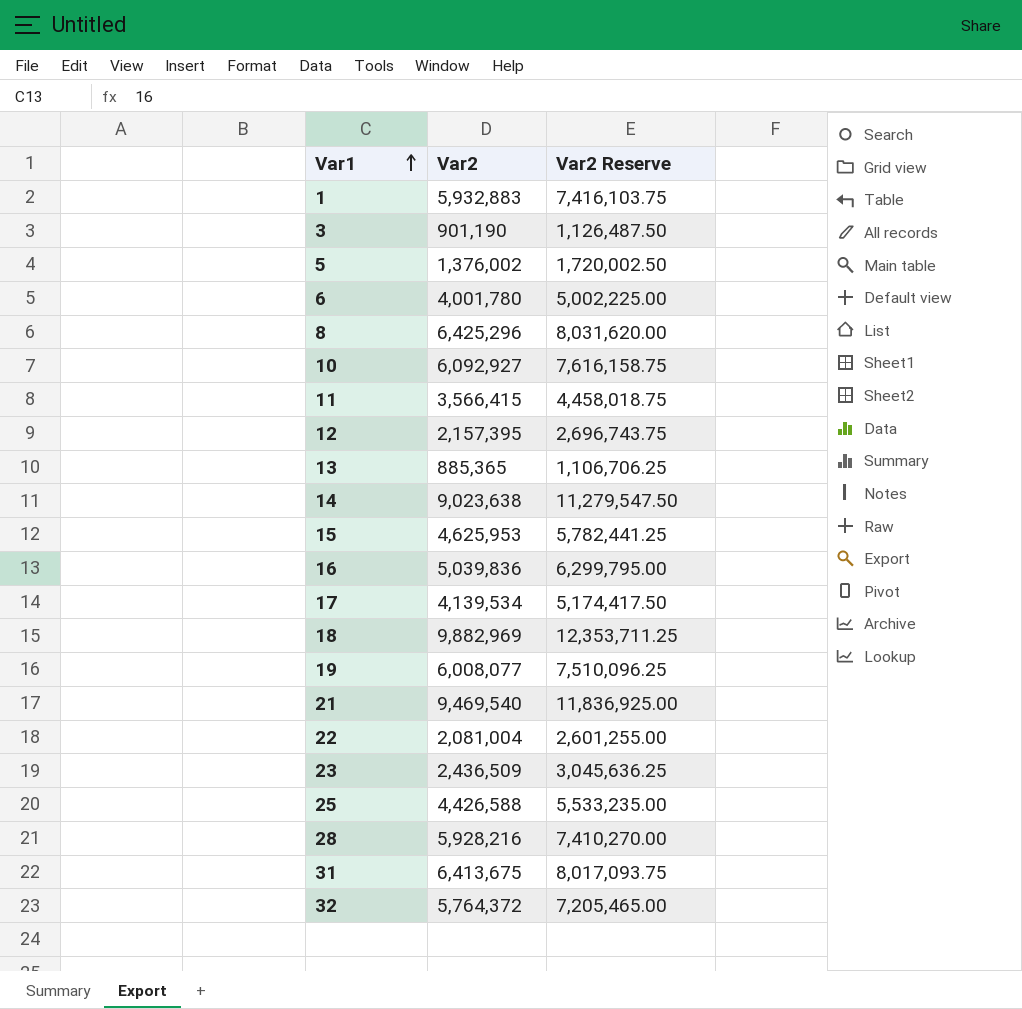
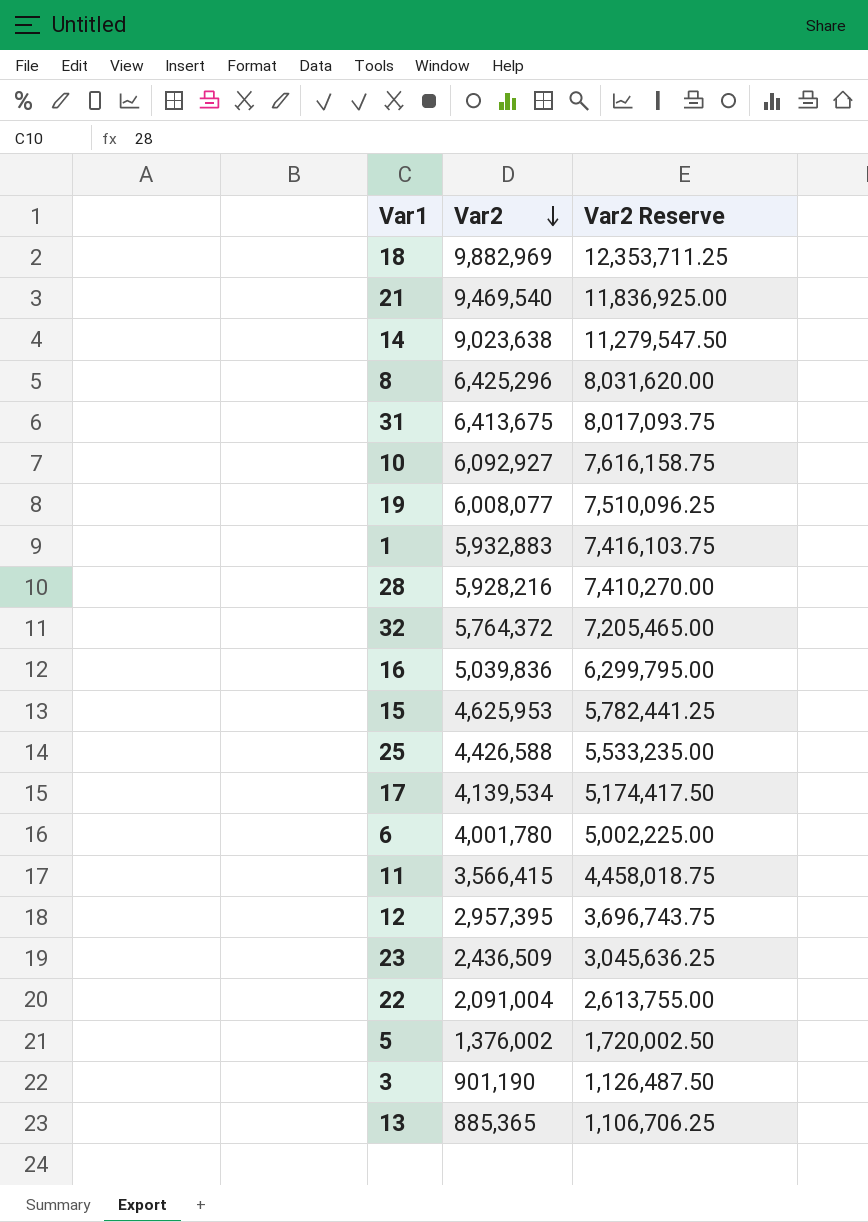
row order: Var1 ascending -> Var2 descending
12 | Var2: 2,157,395 -> 2,957,395
12 | Var2 Reserve: 2,696,743.75 -> 3,696,743.75
22 | Var2: 2,081,004 -> 2,091,004
22 | Var2 Reserve: 2,601,255.00 -> 2,613,755.00

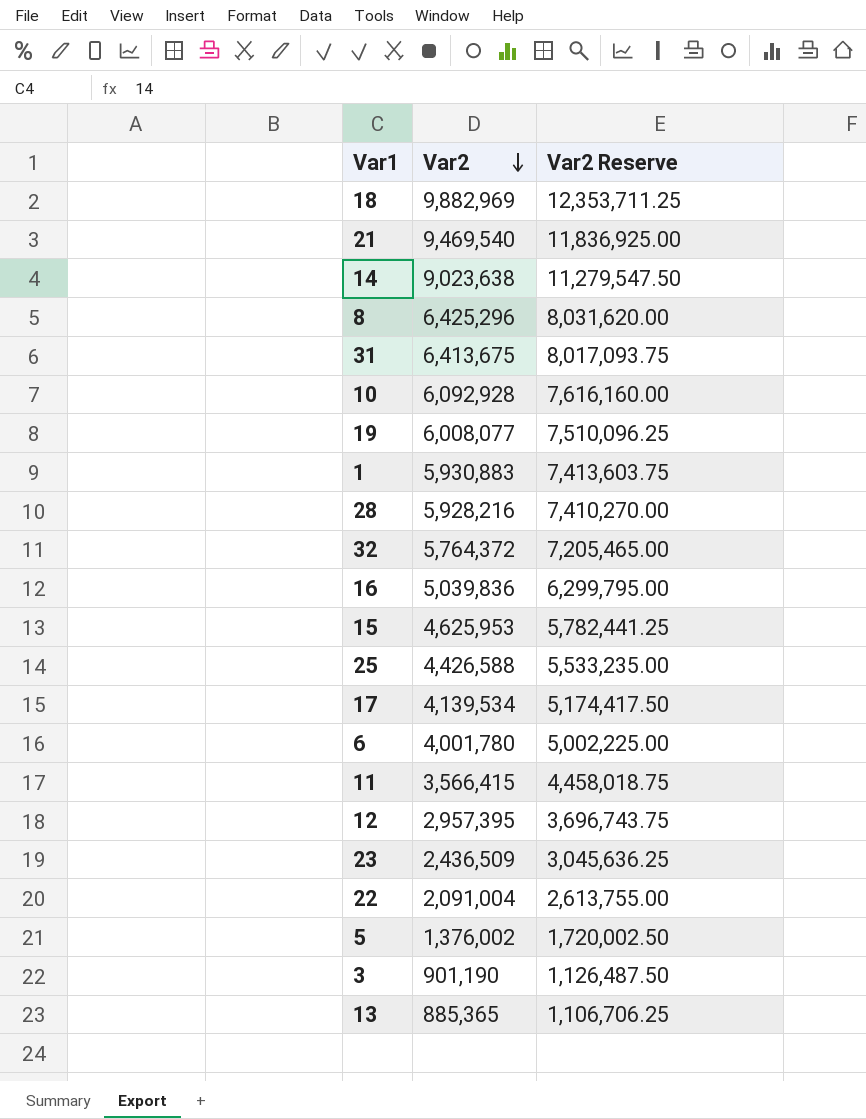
10 | Var2: 6,092,927 -> 6,092,928
10 | Var2 Reserve: 7,616,158.75 -> 7,616,160.00
1 | Var2: 5,932,883 -> 5,930,883
1 | Var2 Reserve: 7,416,103.75 -> 7,413,603.75

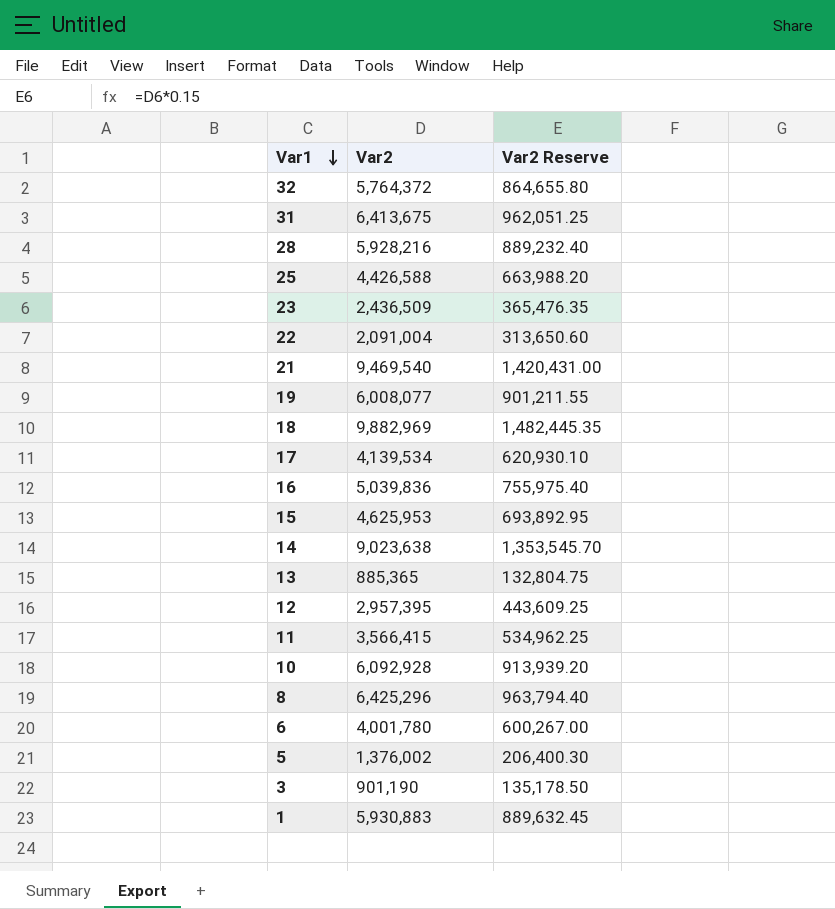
row order: Var2 descending -> Var1 descending
column Var2 Reserve | formula: [Var2] * 1.25 -> [Var2] * 0.15

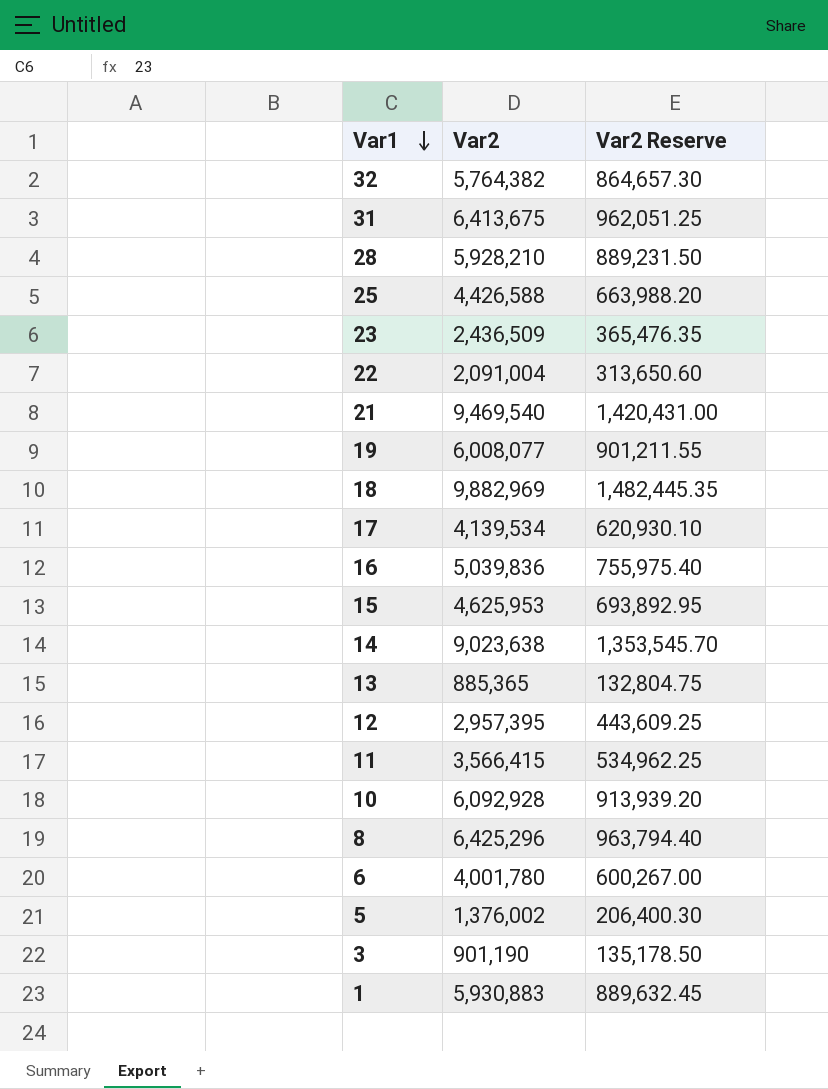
32 | Var2: 5,764,372 -> 5,764,382
32 | Var2 Reserve: 864,655.80 -> 864,657.30
28 | Var2: 5,928,216 -> 5,928,210
28 | Var2 Reserve: 889,232.40 -> 889,231.50

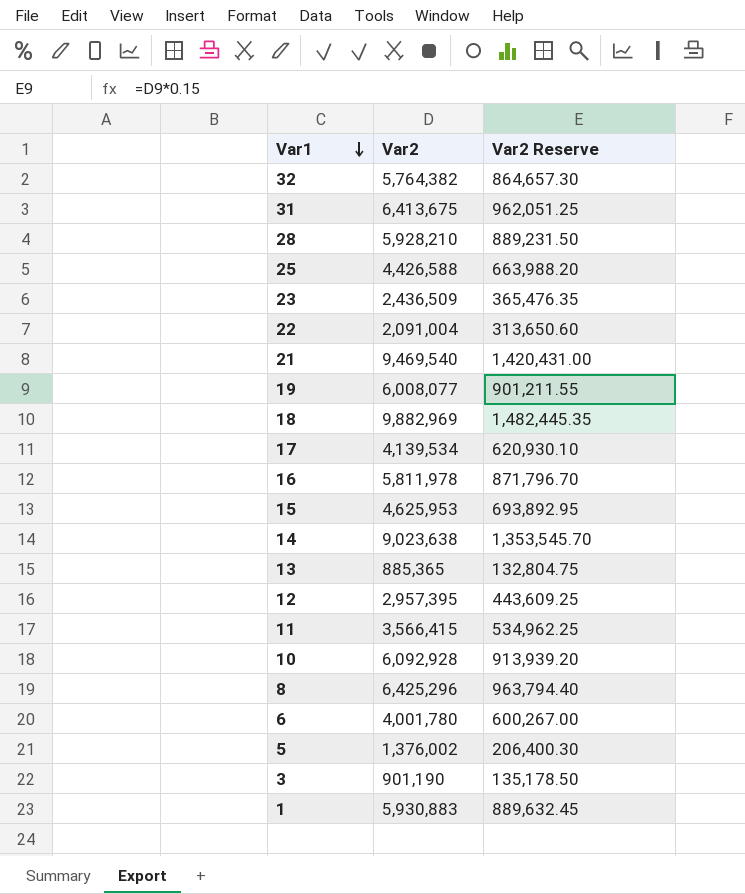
16 | Var2: 5,039,836 -> 5,811,978
16 | Var2 Reserve: 755,975.40 -> 871,796.70

